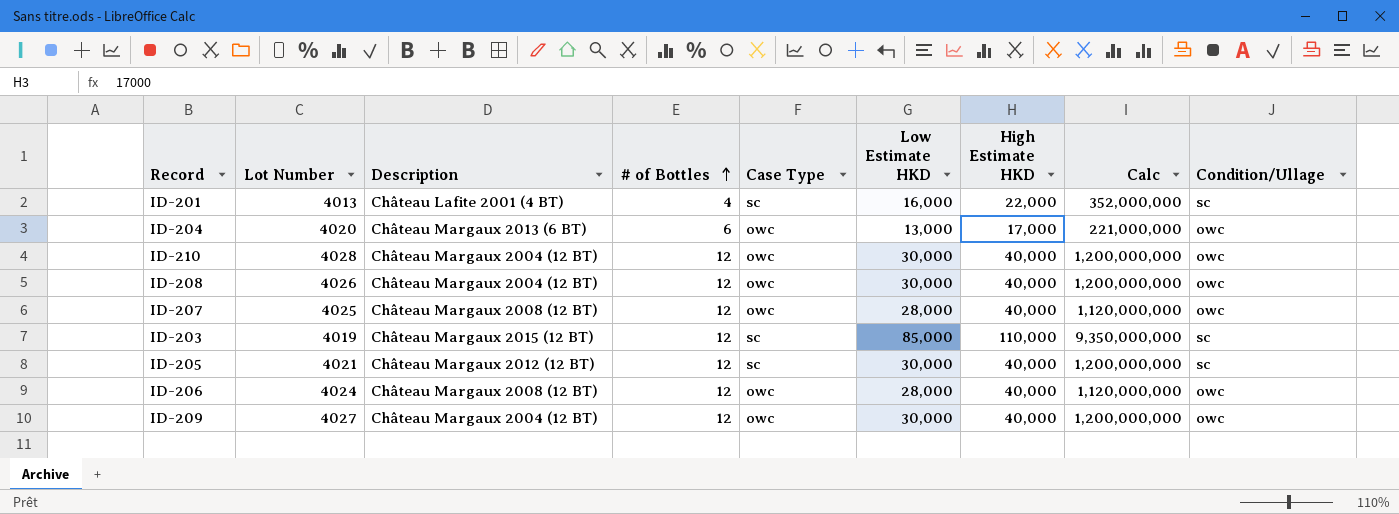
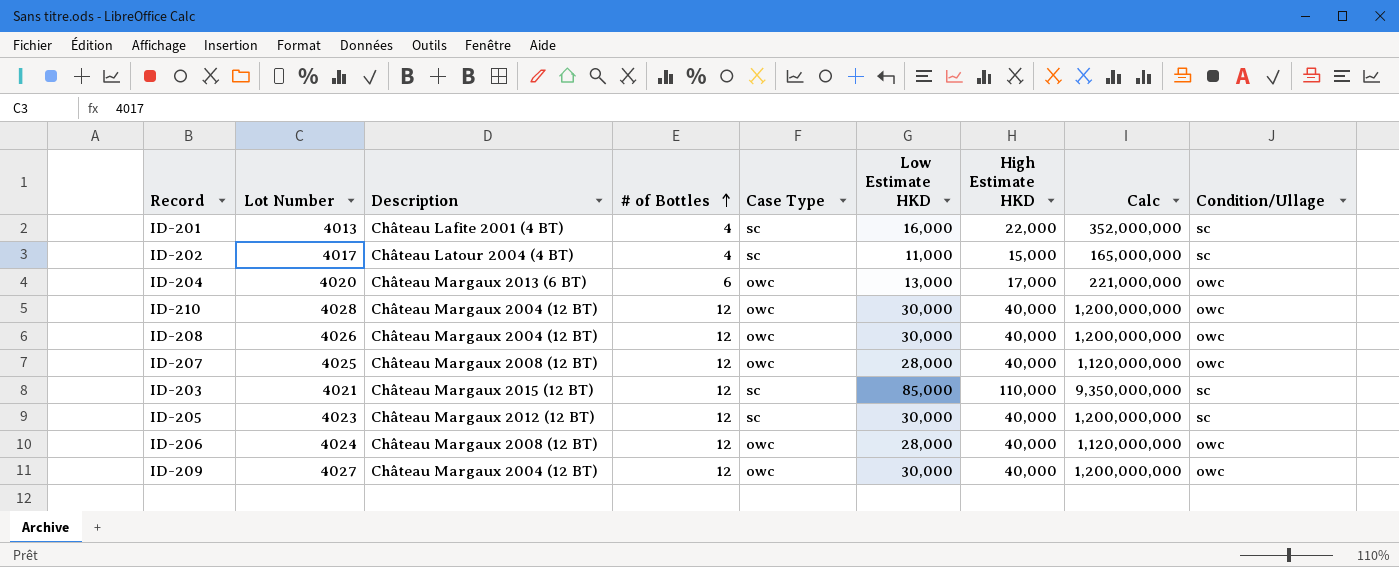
row ID-202: none -> 4017 | Château Latour 2004 (4 BT) | 4 | sc | 11,000 | 15,000 | 165,000,000 | sc
ID-203 | Lot Number: 4019 -> 4021
ID-205 | Lot Number: 4021 -> 4023

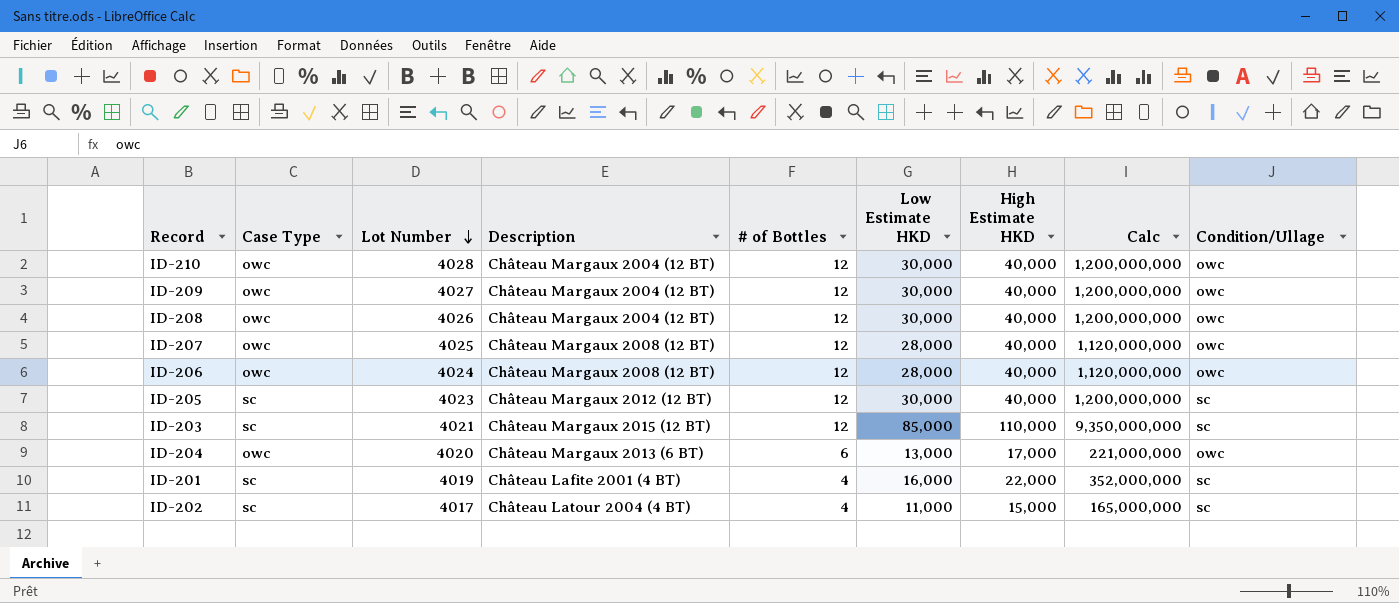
row order: # of Bottles ascending -> Lot Number descending
column Case Type | position: 5 -> 2
ID-201 | Lot Number: 4013 -> 4019

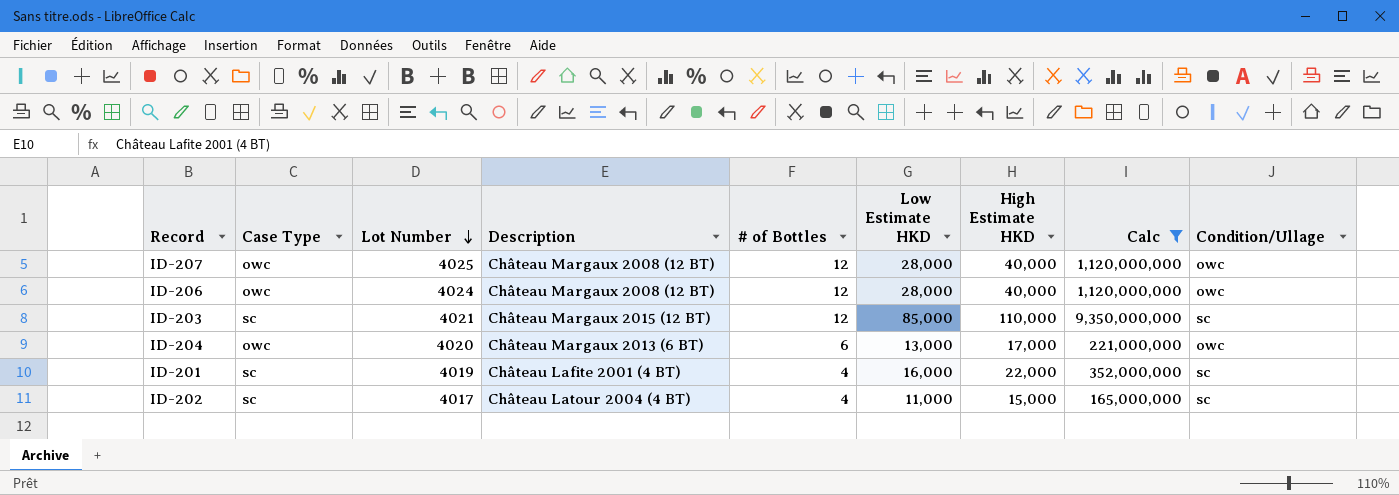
filter: none -> Calc != 1,200,000,000

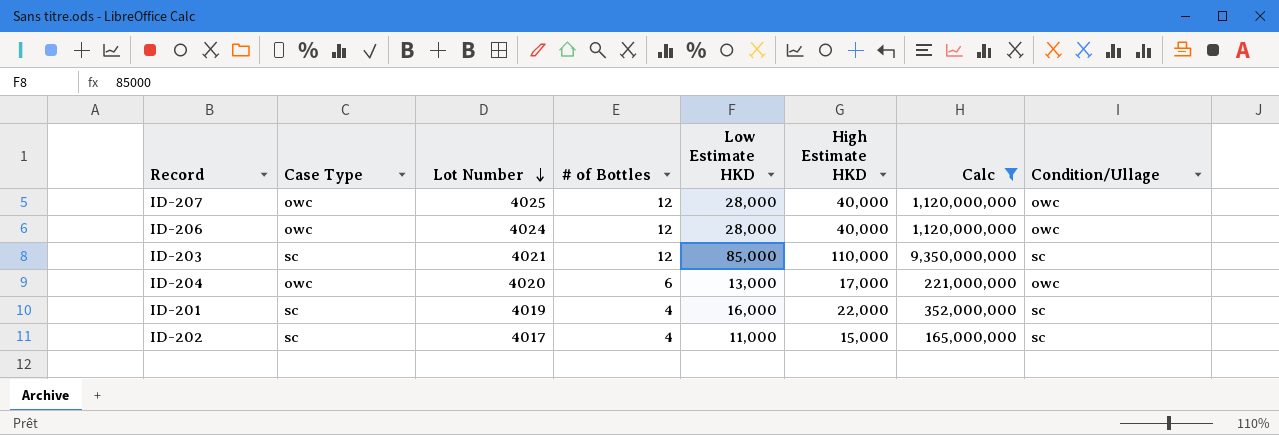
column Description | position: 4 -> none

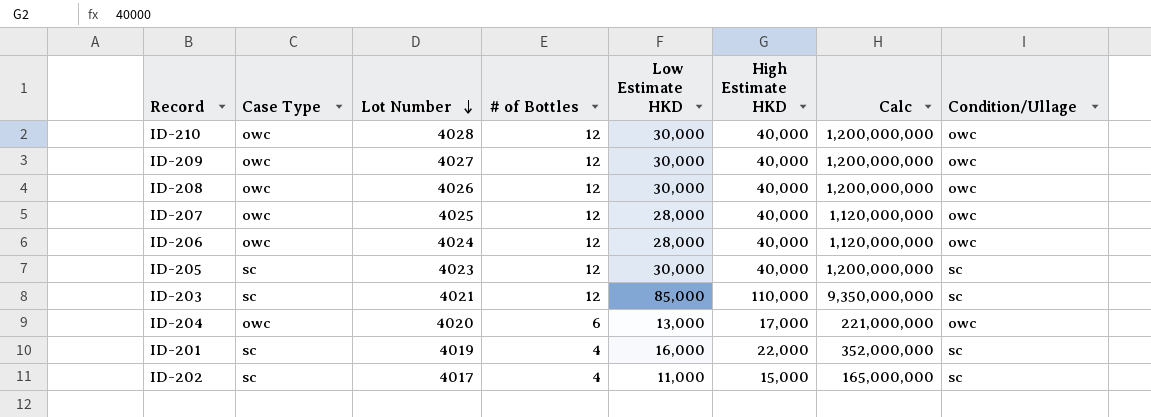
filter: Calc != 1,200,000,000 -> none

